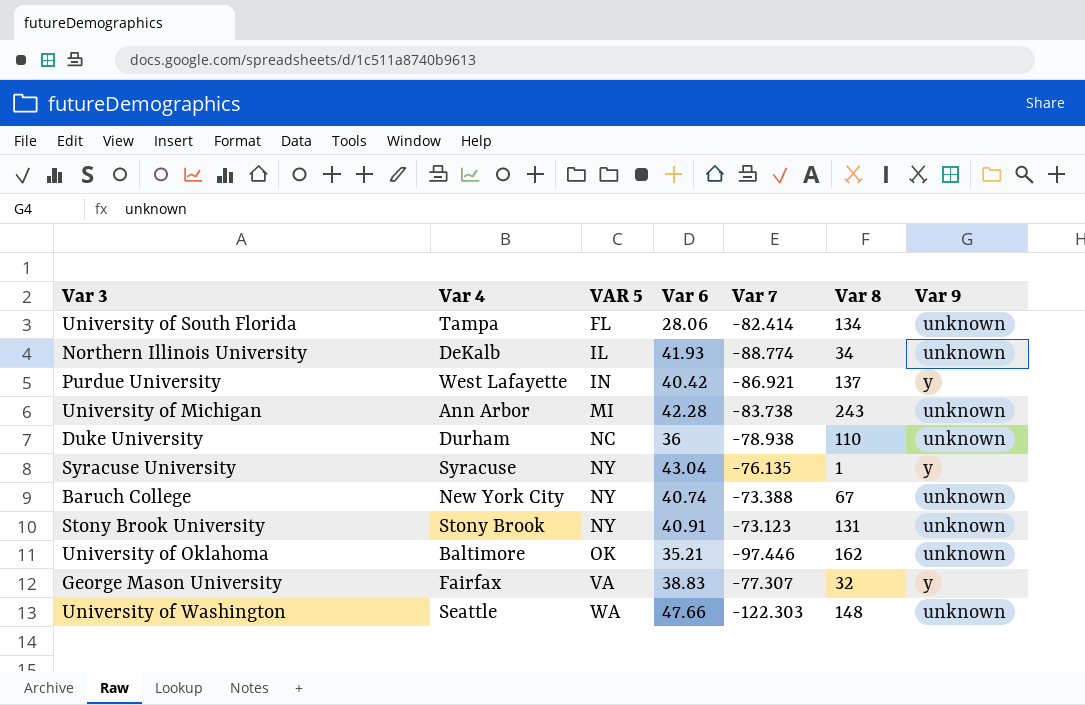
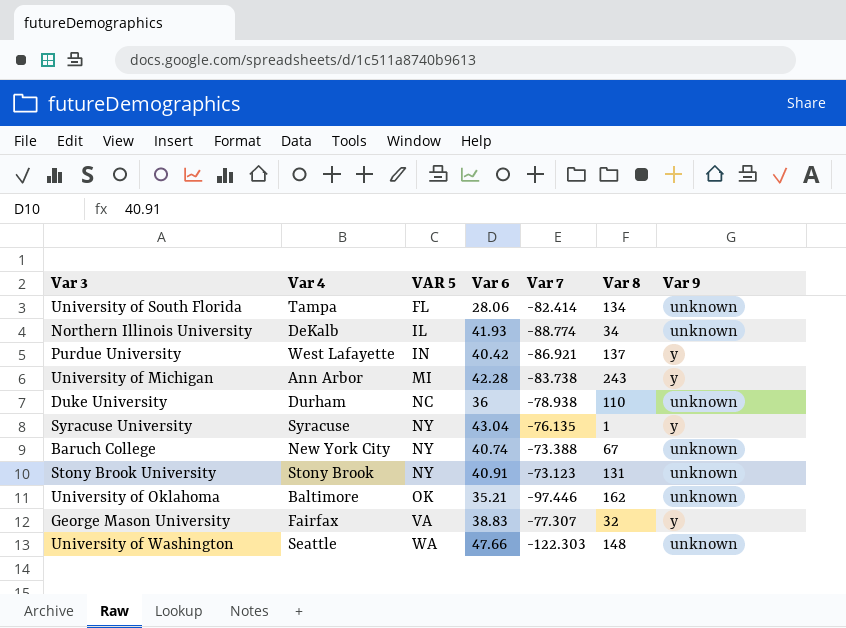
University of Michigan | Var 9: unknown -> y

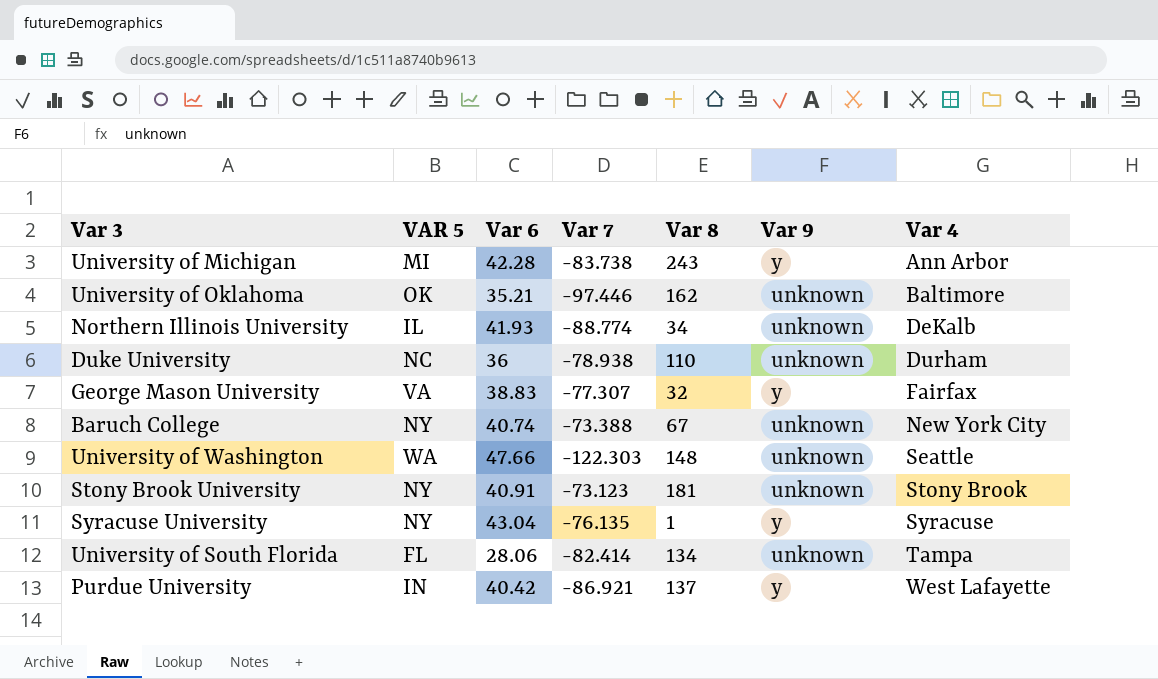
row order: VAR 5 ascending -> Var 4 ascending
column Var 4 | position: 2 -> 7
Stony Brook University | Var 8: 131 -> 181

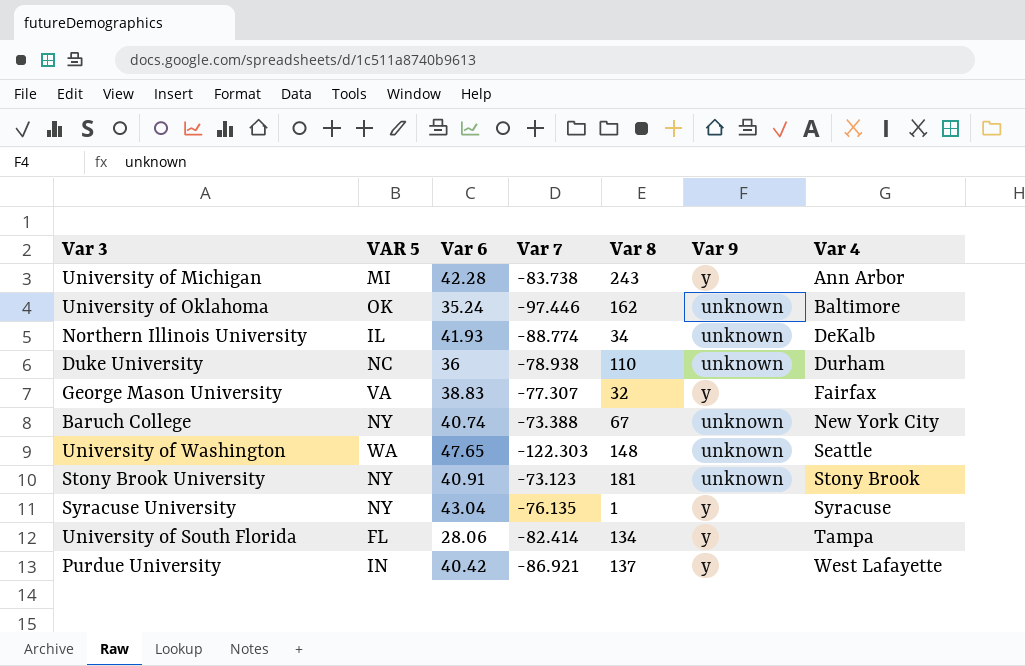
University of Oklahoma | Var 6: 35.21 -> 35.24
University of Washington | Var 6: 47.66 -> 47.65
University of South Florida | Var 9: unknown -> y

